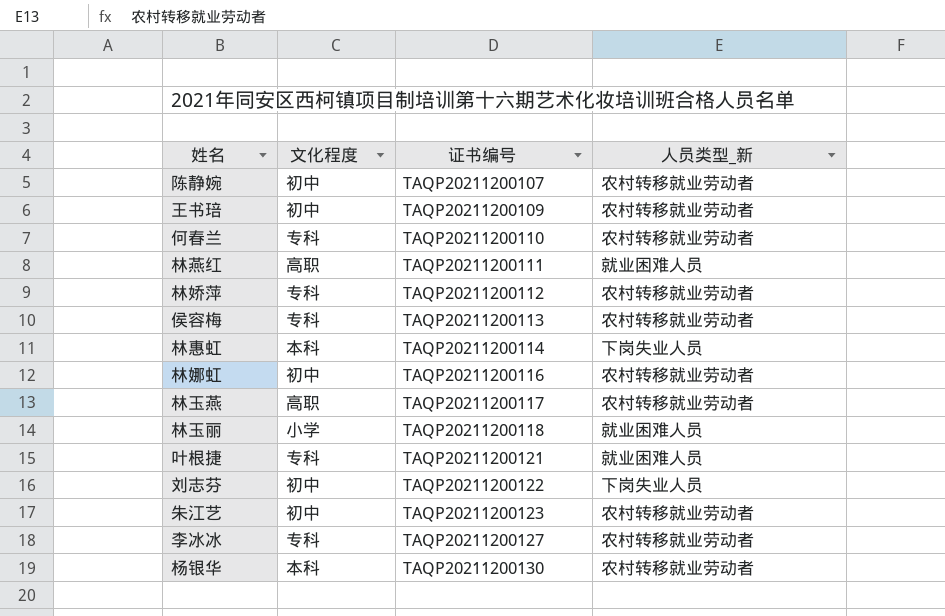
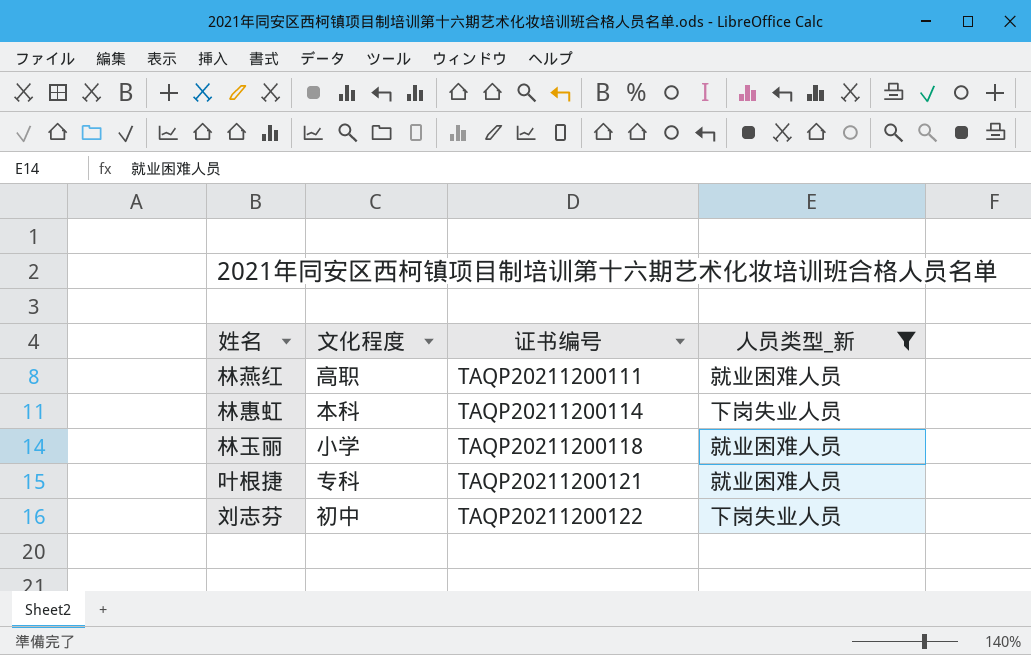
filter: none -> 人员类型_新 != 农村转移就业劳动者

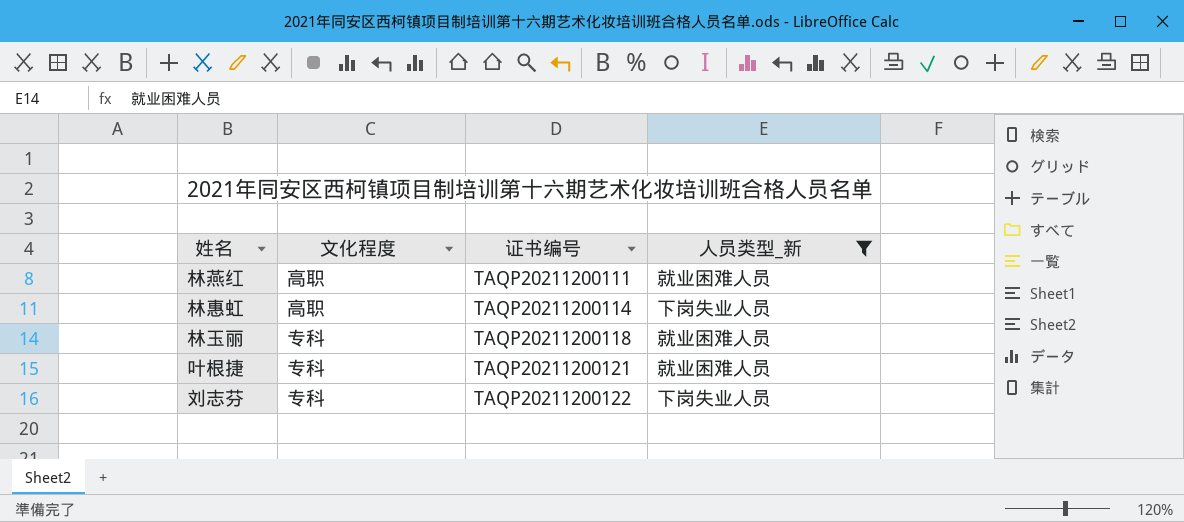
林惠虹 | 文化程度: 本科 -> 高职
林玉丽 | 文化程度: 小学 -> 专科
刘志芬 | 文化程度: 初中 -> 专科

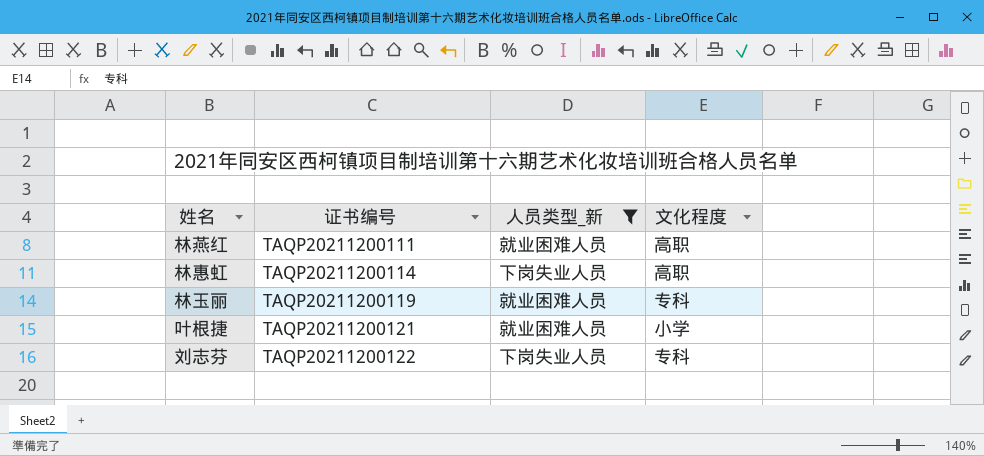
column 文化程度 | position: 2 -> 4
林玉丽 | 证书编号: TAQP20211200118 -> TAQP20211200119
叶根捷 | 文化程度: 专科 -> 小学

